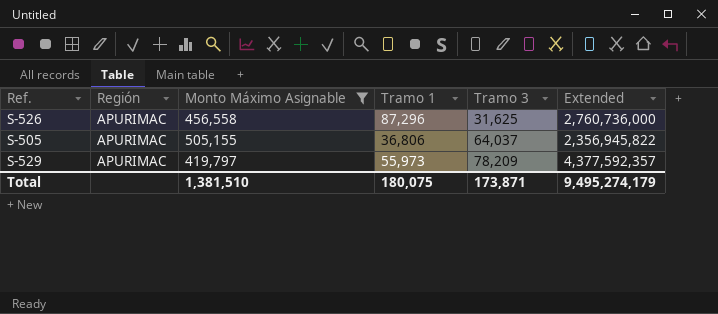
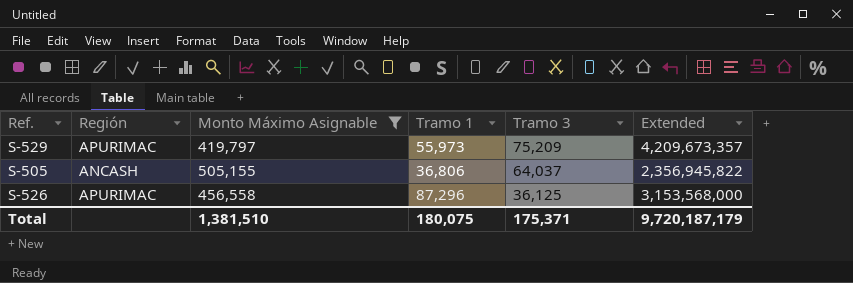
row order: Tramo 3 ascending -> Tramo 3 descending
S-529 | Tramo 3: 78,209 -> 75,209
S-529 | Extended: 4,377,592,357 -> 4,209,673,357
S-505 | Región: APURIMAC -> ANCASH
S-526 | Tramo 3: 31,625 -> 36,125
S-526 | Extended: 2,760,736,000 -> 3,153,568,000
Total | Tramo 3: 173,871 -> 175,371
Total | Extended: 9,495,274,179 -> 9,720,187,179

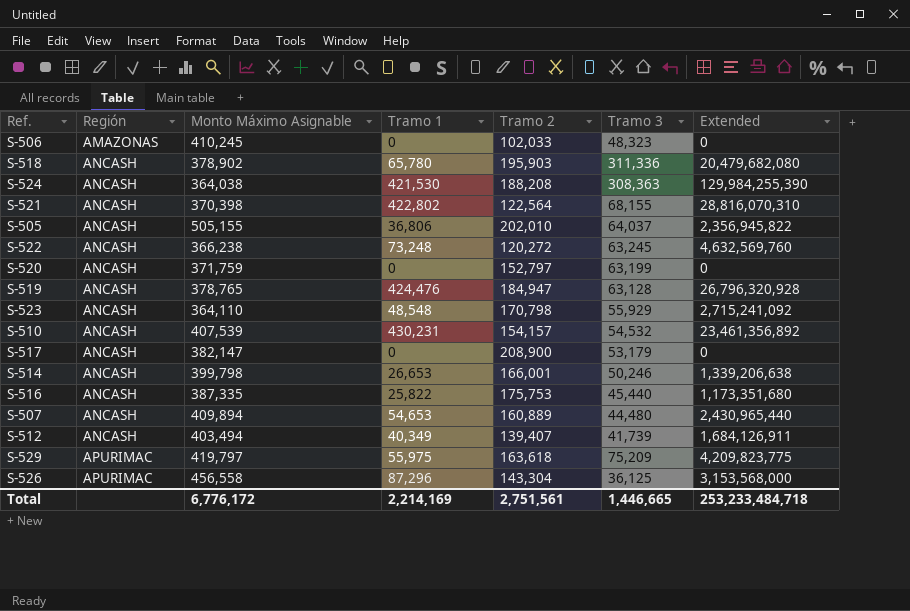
filter: Monto Máximo Asignable >= 419,797 -> none
row order: Tramo 3 descending -> Región ascending
column Tramo 2 | position: none -> 5
S-529 | Tramo 1: 55,973 -> 55,975
S-529 | Extended: 4,209,673,357 -> 4,209,823,775
Total | Monto Máximo Asignable: 1,381,510 -> 6,776,172
Total | Tramo 1: 180,075 -> 2,214,169
Total | Tramo 3: 175,371 -> 1,446,665
Total | Extended: 9,720,187,179 -> 253,233,484,718

